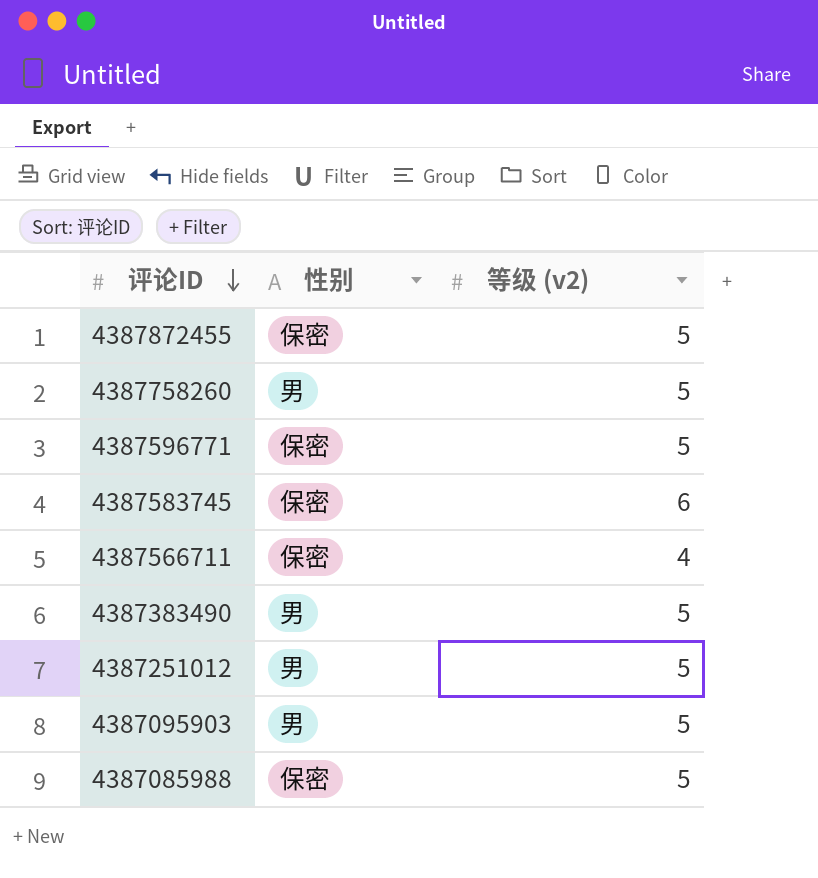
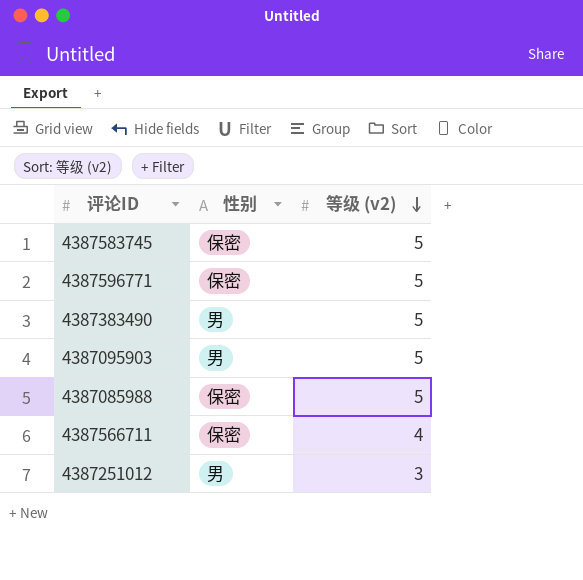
row order: 评论ID descending -> 等级 (v2) descending
row 4387872455: 保密 | 5 -> none
row 4387758260: 男 | 5 -> none
4387583745 | 等级 (v2): 6 -> 5
4387251012 | 等级 (v2): 5 -> 3

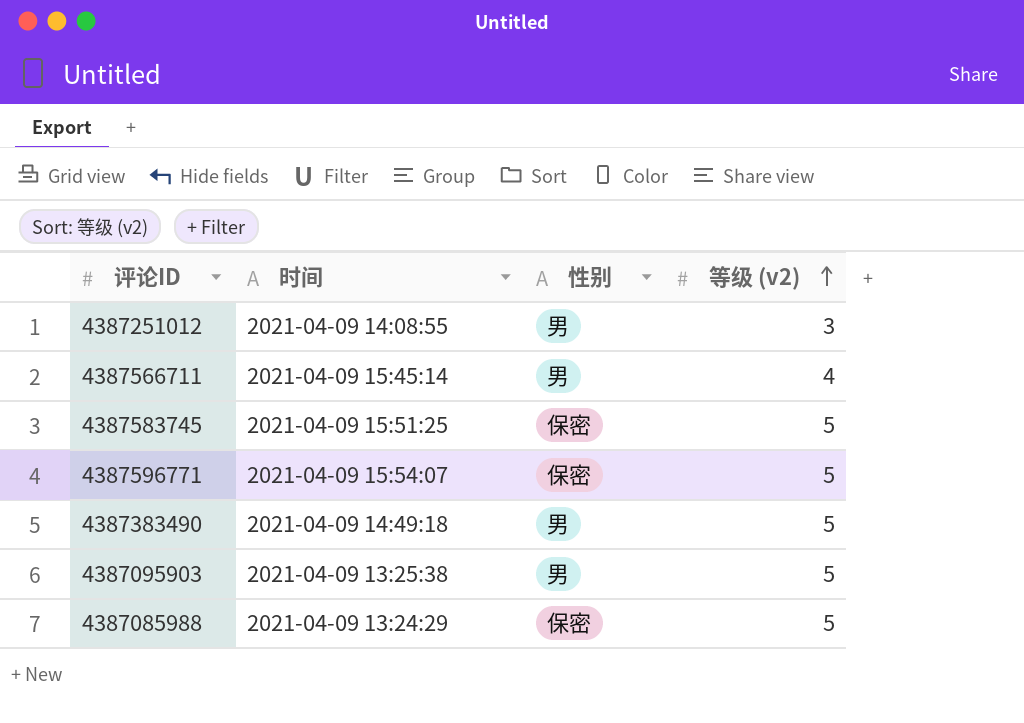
row order: 等级 (v2) descending -> 等级 (v2) ascending
column 时间 | position: none -> 2
4387566711 | 性别: 保密 -> 男

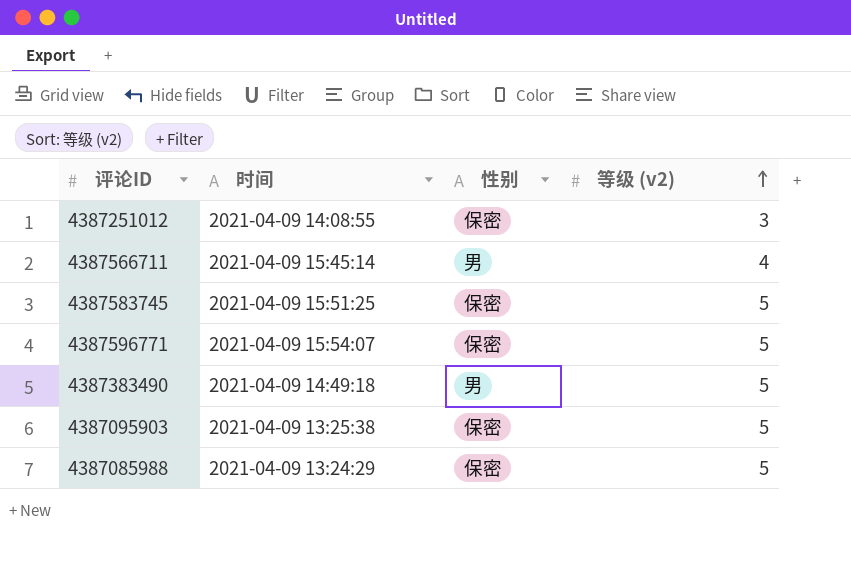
4387251012 | 性别: 男 -> 保密
4387095903 | 性别: 男 -> 保密

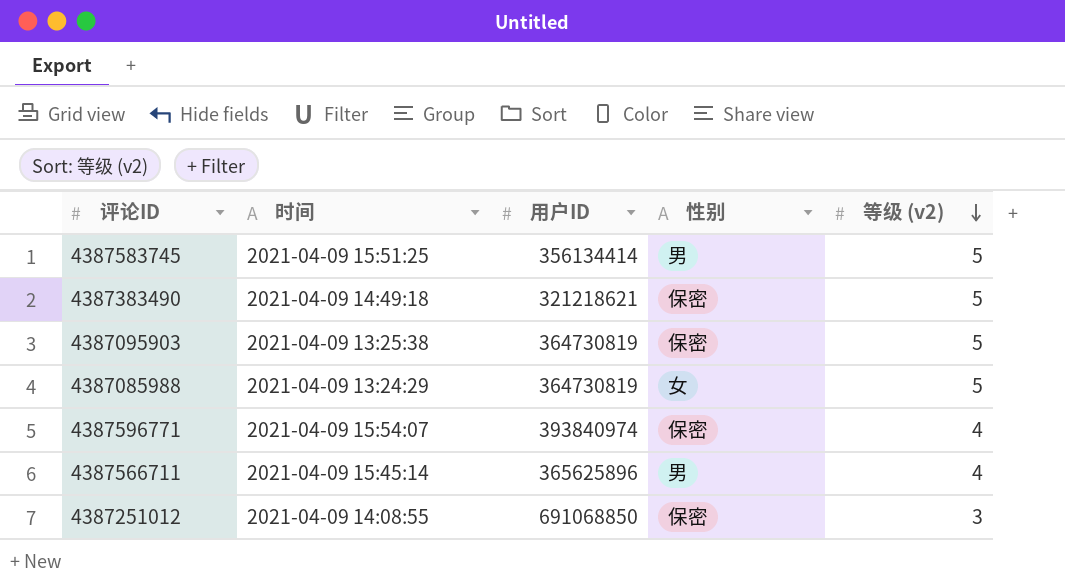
row order: 等级 (v2) ascending -> 等级 (v2) descending
column 用户ID | position: none -> 3
4387583745 | 性别: 保密 -> 男
4387383490 | 性别: 男 -> 保密
4387085988 | 性别: 保密 -> 女
4387596771 | 等级 (v2): 5 -> 4

